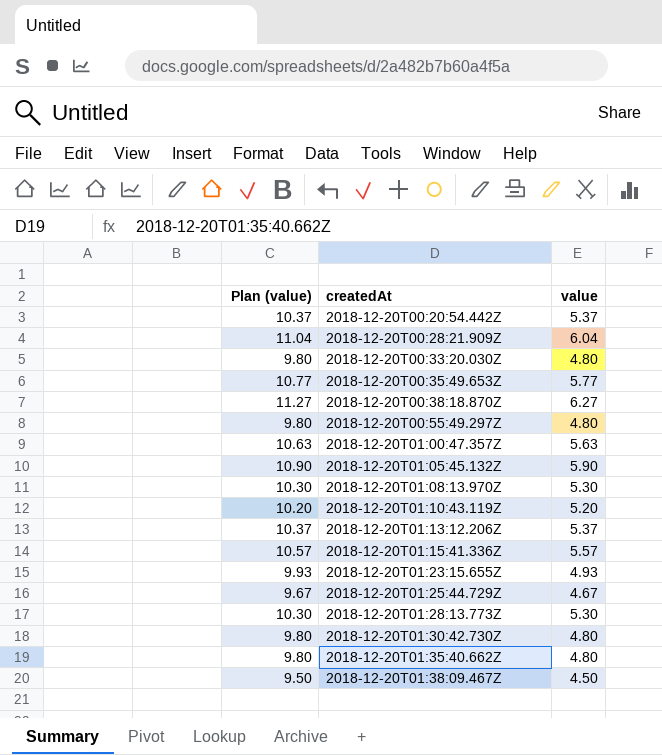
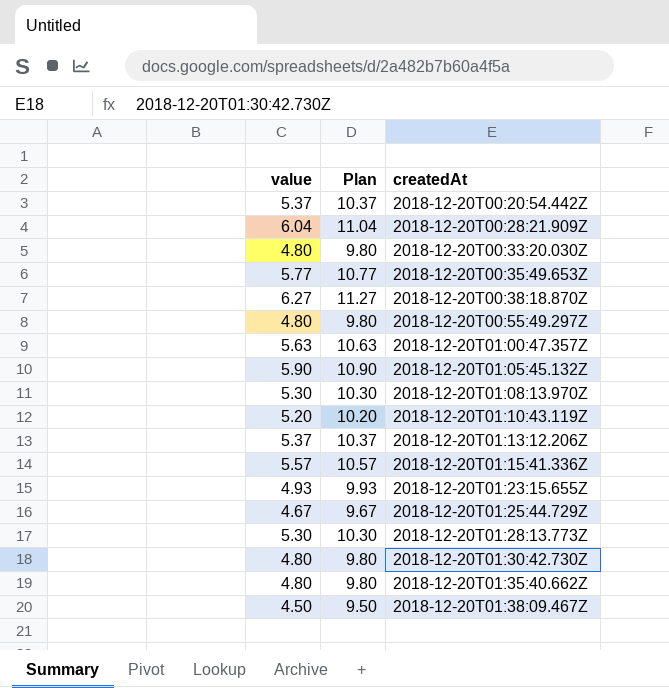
column value | position: 3 -> 1
column name: Plan (value) -> Plan

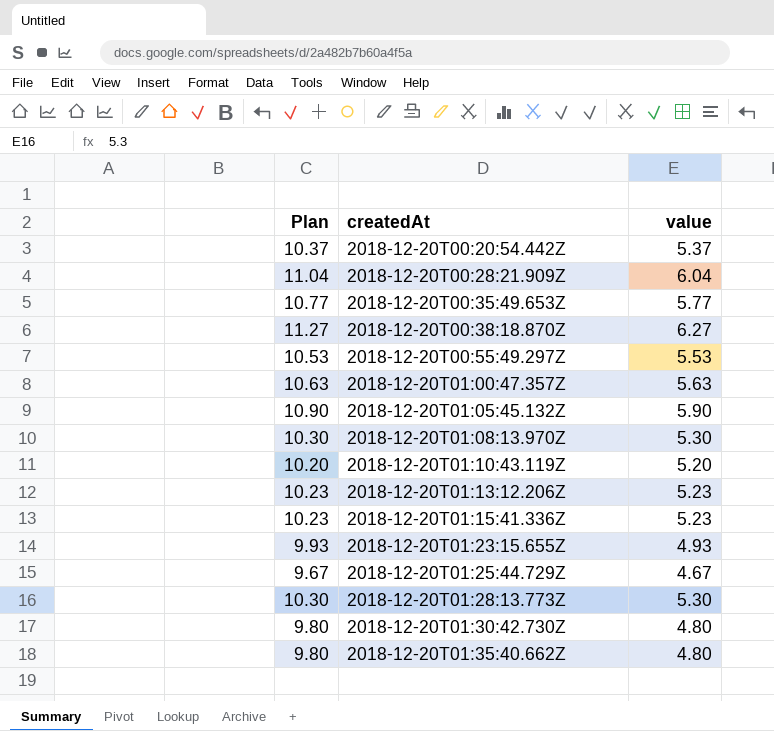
column value | position: 1 -> 3
row 2018-12-20T00:33:20.030Z: 4.80 | 9.80 -> none
row 2018-12-20T01:38:09.467Z: 4.50 | 9.50 -> none
2018-12-20T00:55:49.297Z | Plan: 9.80 -> 10.53
2018-12-20T00:55:49.297Z | value: 4.80 -> 5.53
2018-12-20T01:13:12.206Z | Plan: 10.37 -> 10.23
2018-12-20T01:13:12.206Z | value: 5.37 -> 5.23
2018-12-20T01:15:41.336Z | Plan: 10.57 -> 10.23
2018-12-20T01:15:41.336Z | value: 5.57 -> 5.23

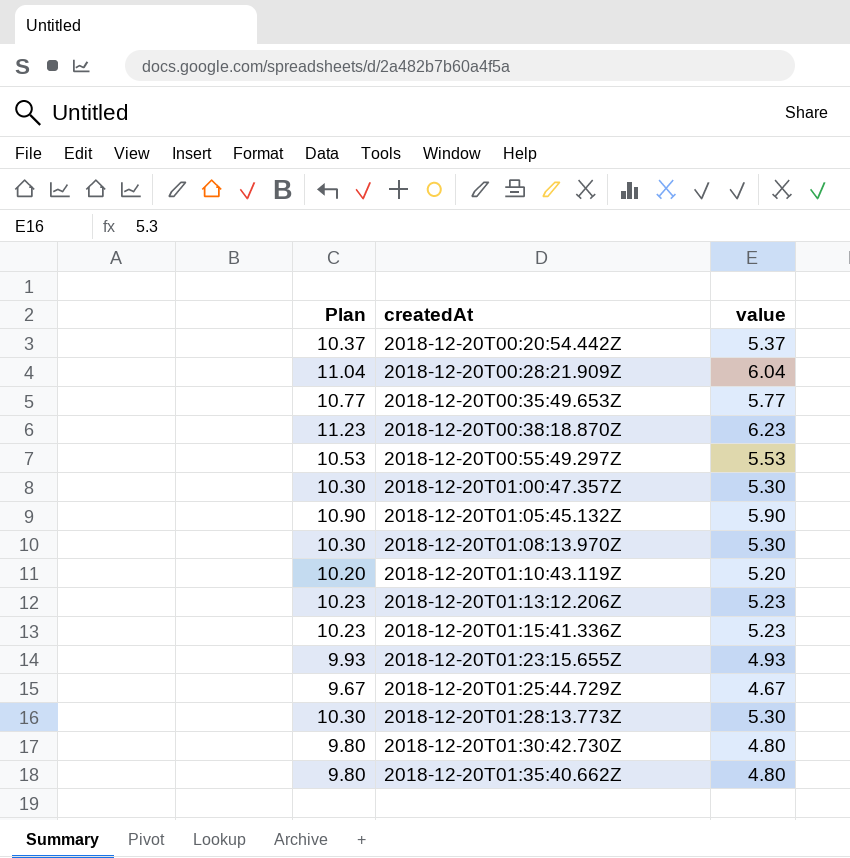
2018-12-20T00:38:18.870Z | Plan: 11.27 -> 11.23
2018-12-20T00:38:18.870Z | value: 6.27 -> 6.23
2018-12-20T01:00:47.357Z | Plan: 10.63 -> 10.30
2018-12-20T01:00:47.357Z | value: 5.63 -> 5.30

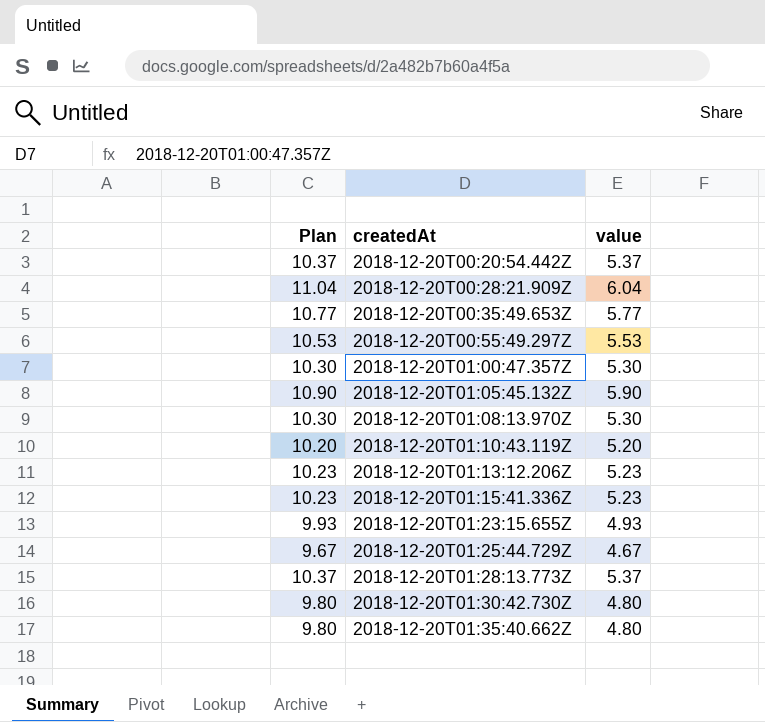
row 2018-12-20T00:38:18.870Z: 11.23 | 6.23 -> none
2018-12-20T01:28:13.773Z | Plan: 10.30 -> 10.37
2018-12-20T01:28:13.773Z | value: 5.30 -> 5.37

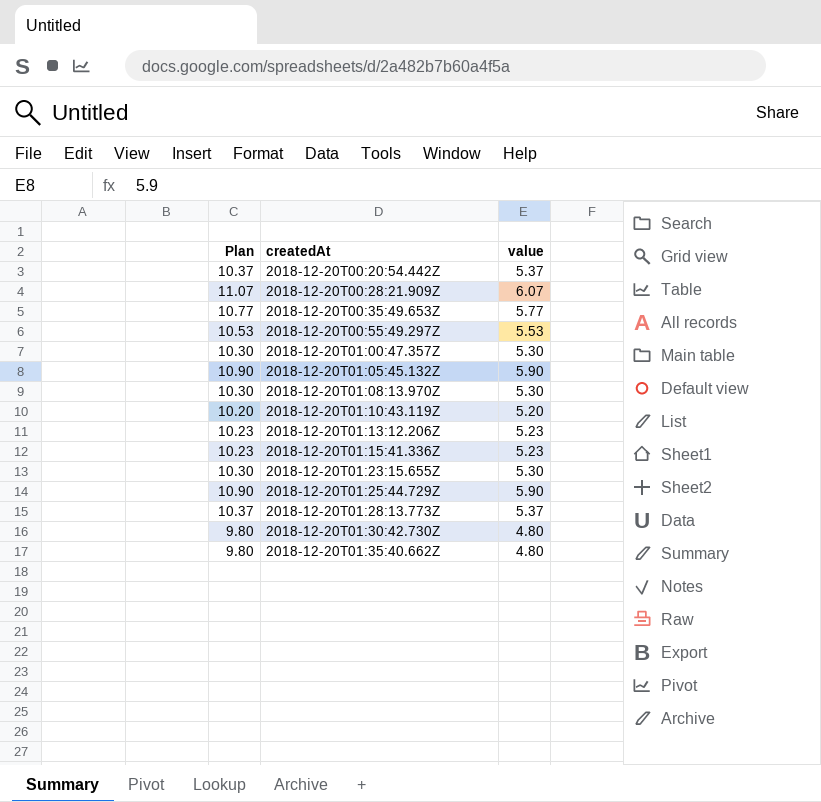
2018-12-20T00:28:21.909Z | Plan: 11.04 -> 11.07
2018-12-20T00:28:21.909Z | value: 6.04 -> 6.07
2018-12-20T01:23:15.655Z | Plan: 9.93 -> 10.30
2018-12-20T01:23:15.655Z | value: 4.93 -> 5.30
2018-12-20T01:25:44.729Z | Plan: 9.67 -> 10.90
2018-12-20T01:25:44.729Z | value: 4.67 -> 5.90

